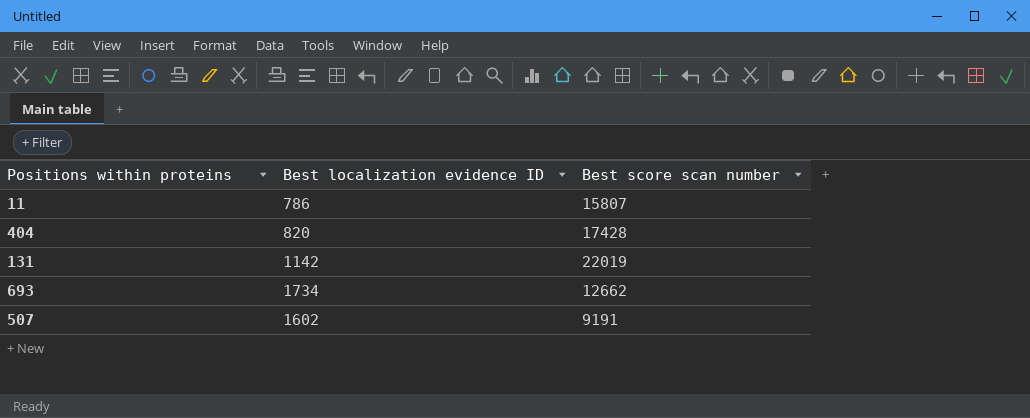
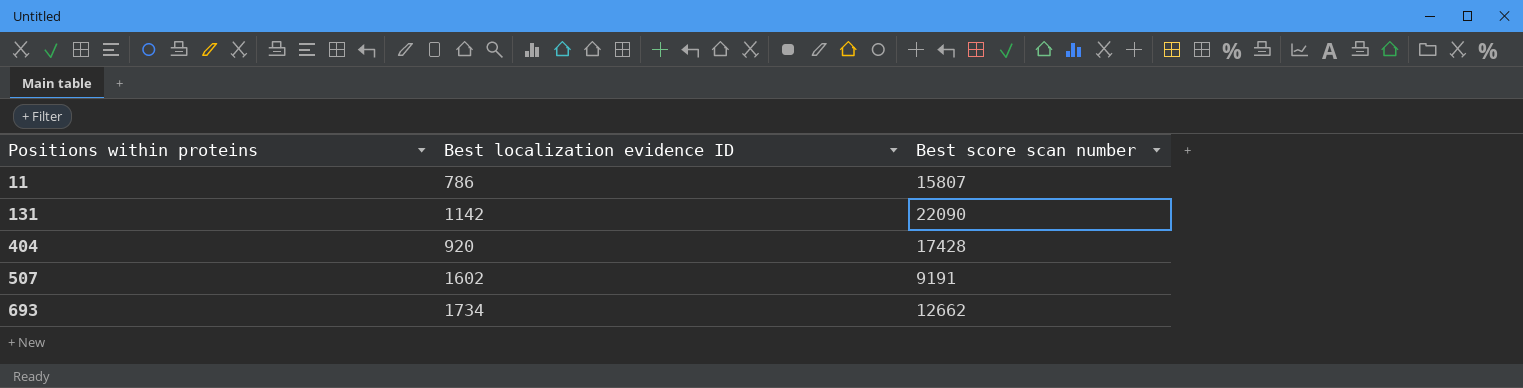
row order: none -> Positions within proteins ascending
131 | Best score scan number: 22019 -> 22090
404 | Best localization evidence ID: 820 -> 920

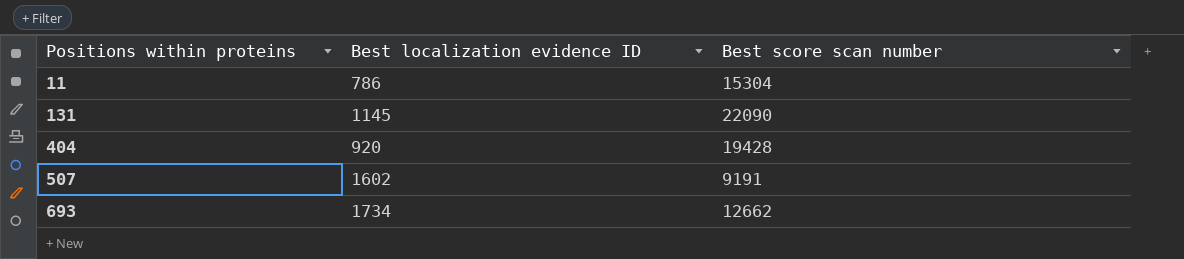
11 | Best score scan number: 15807 -> 15304
131 | Best localization evidence ID: 1142 -> 1145
404 | Best score scan number: 17428 -> 19428

